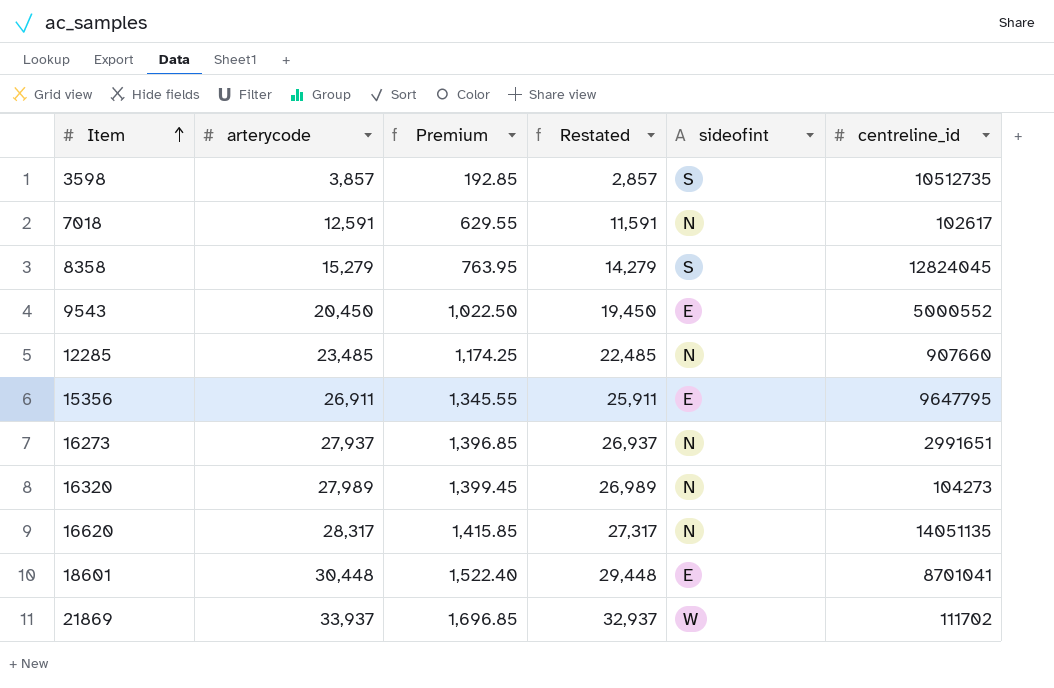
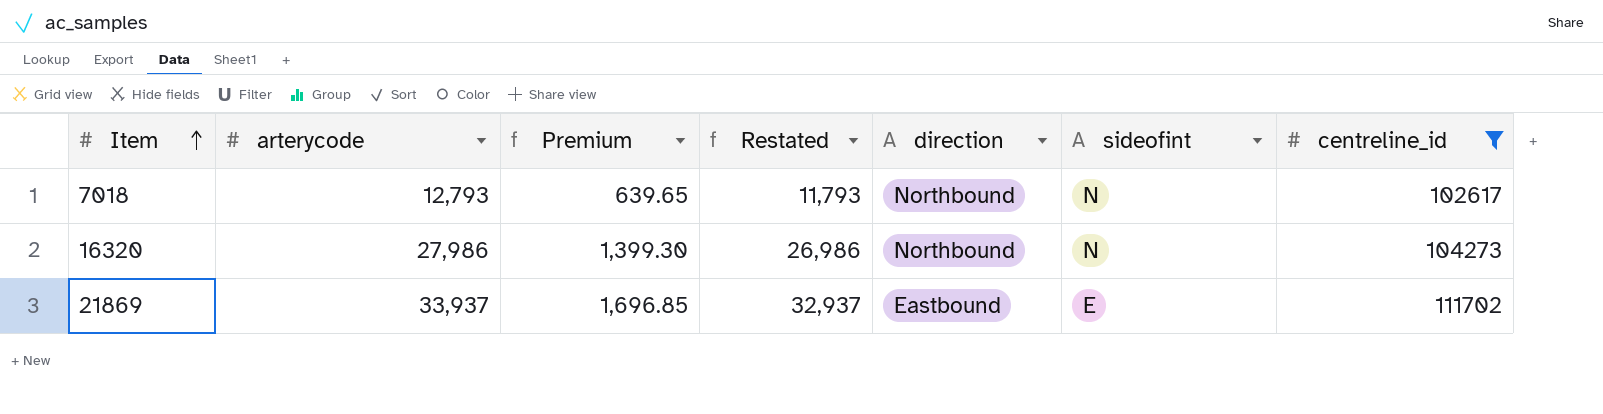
filter: none -> centreline_id <= 111702
column direction | position: none -> 5
7018 | arterycode: 12,591 -> 12,793
7018 | Premium: 629.55 -> 639.65
7018 | Restated: 11,591 -> 11,793
16320 | arterycode: 27,989 -> 27,986
16320 | Premium: 1,399.45 -> 1,399.30
16320 | Restated: 26,989 -> 26,986
21869 | sideofint: W -> E

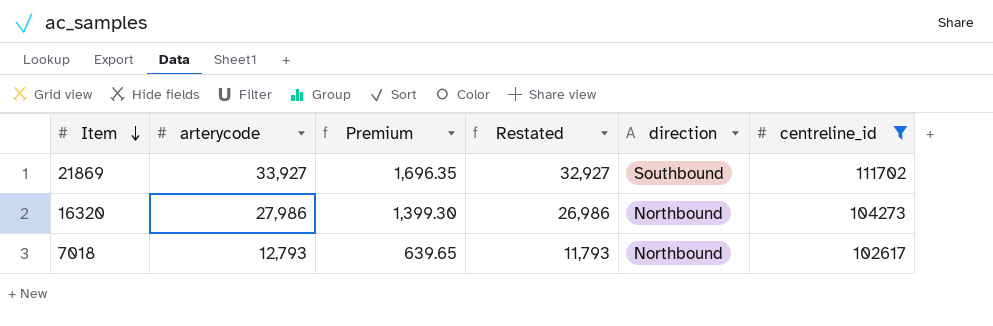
row order: Item ascending -> Item descending
column sideofint | position: 6 -> none
21869 | arterycode: 33,937 -> 33,927
21869 | Premium: 1,696.85 -> 1,696.35
21869 | Restated: 32,937 -> 32,927
21869 | direction: Eastbound -> Southbound

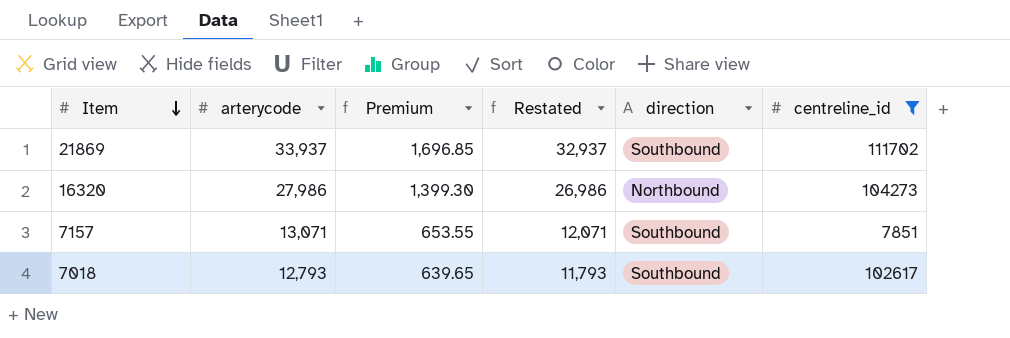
21869 | arterycode: 33,927 -> 33,937
21869 | Premium: 1,696.35 -> 1,696.85
21869 | Restated: 32,927 -> 32,937
row 7157: none -> 13,071 | 653.55 | 12,071 | Southbound | 7851
7018 | direction: Northbound -> Southbound

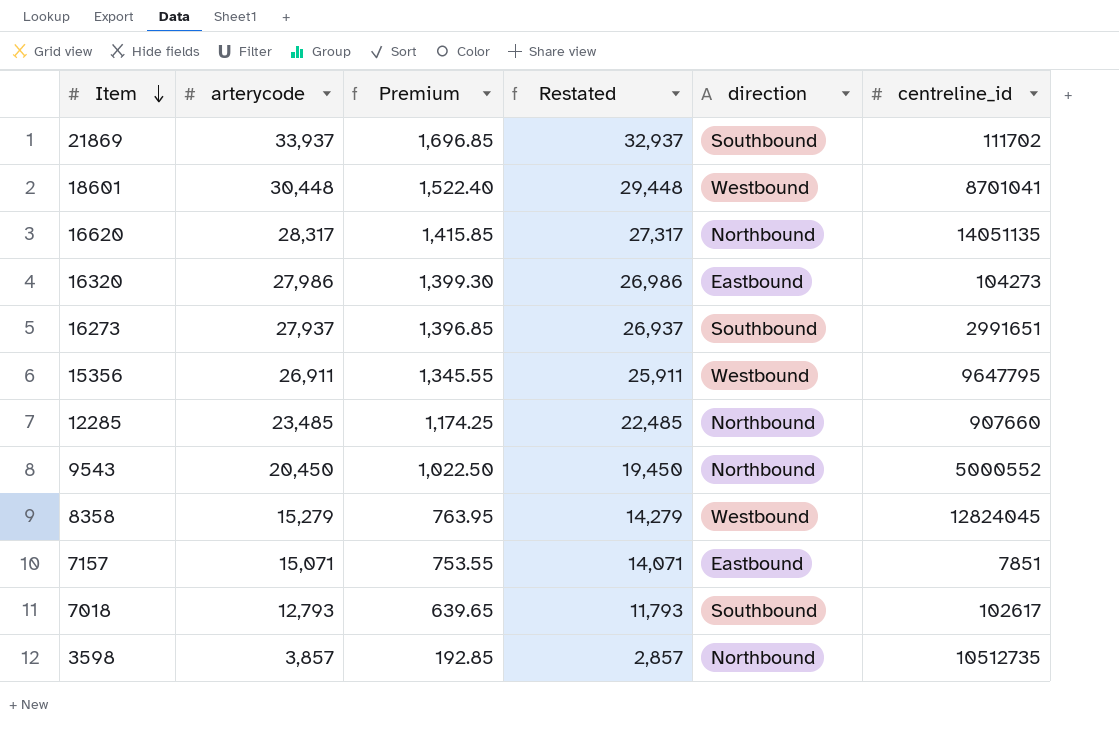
filter: centreline_id <= 111702 -> none
16320 | direction: Northbound -> Eastbound
7157 | arterycode: 13,071 -> 15,071
7157 | Premium: 653.55 -> 753.55
7157 | Restated: 12,071 -> 14,071
7157 | direction: Southbound -> Eastbound

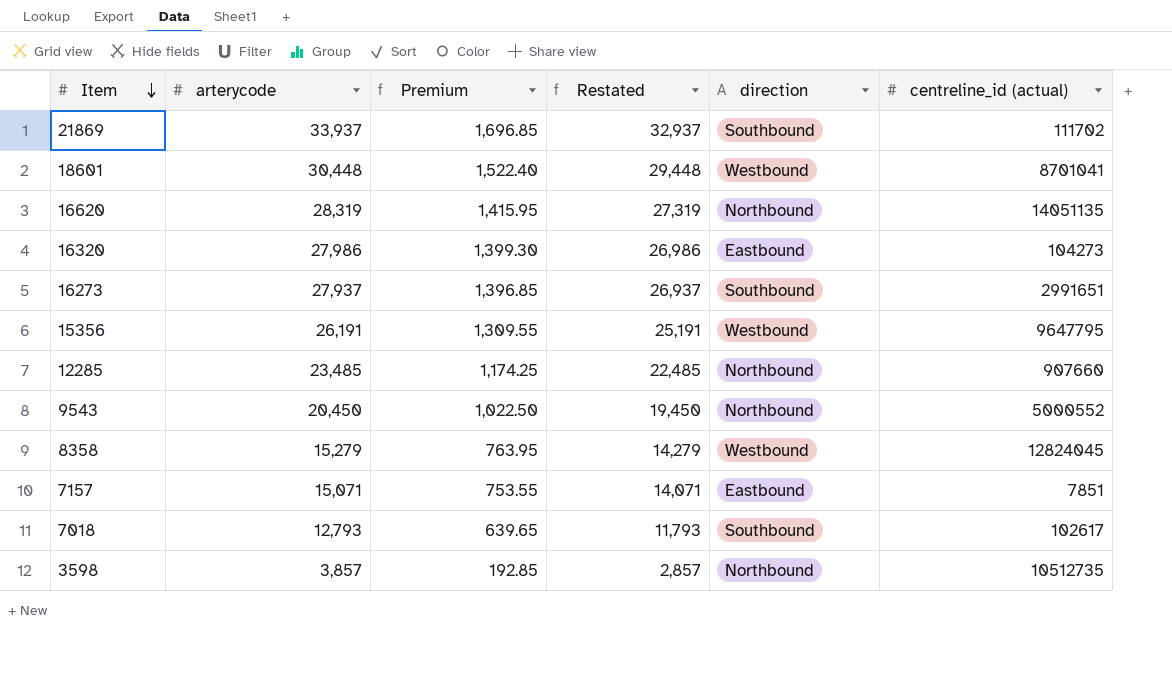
column name: centreline_id -> centreline_id (actual)
16620 | arterycode: 28,317 -> 28,319
16620 | Premium: 1,415.85 -> 1,415.95
16620 | Restated: 27,317 -> 27,319
15356 | arterycode: 26,911 -> 26,191
15356 | Premium: 1,345.55 -> 1,309.55
15356 | Restated: 25,911 -> 25,191

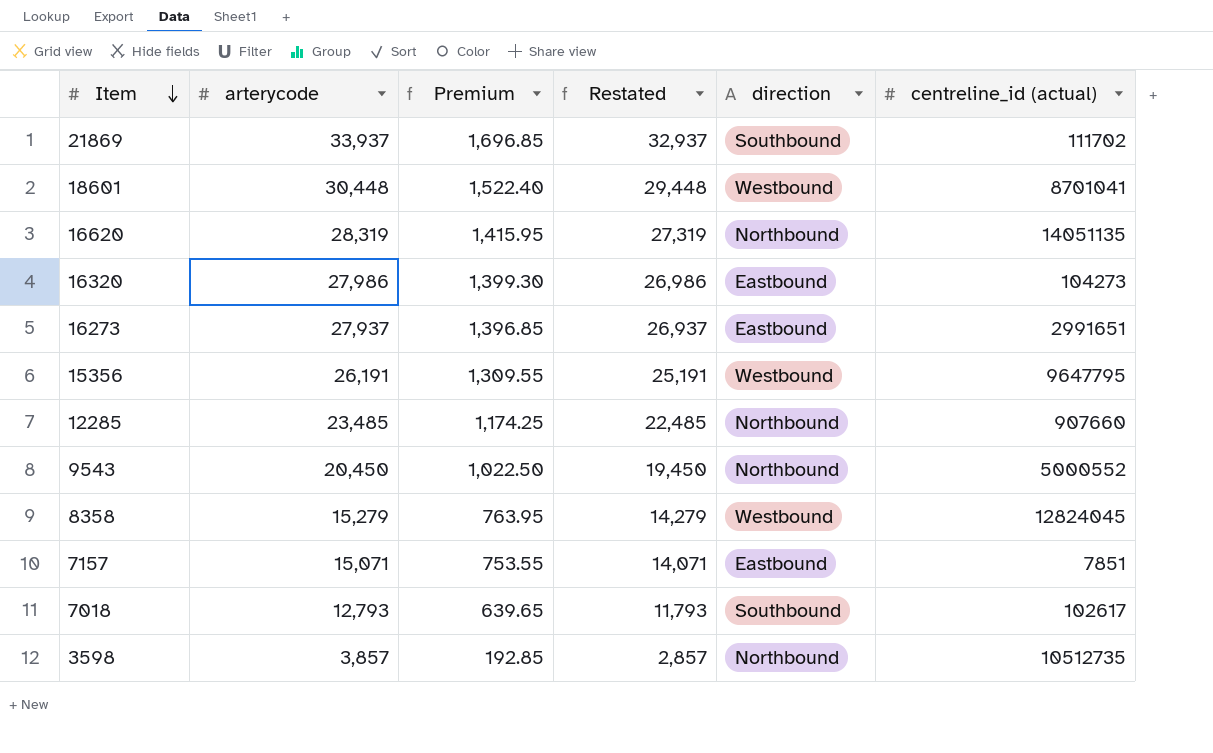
16273 | direction: Southbound -> Eastbound

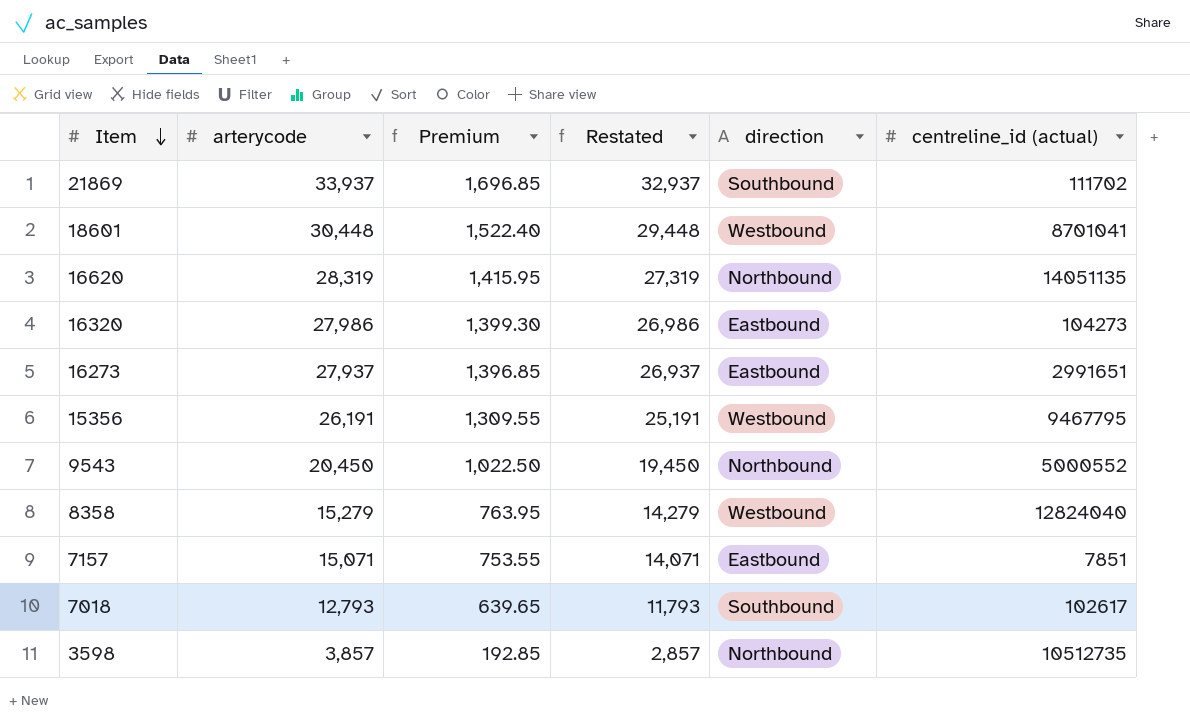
row 12285: 23,485 | 1,174.25 | 22,485 | Northbound | 907660 -> none
15356 | centreline_id (actual): 9647795 -> 9467795
8358 | centreline_id (actual): 12824045 -> 12824040

